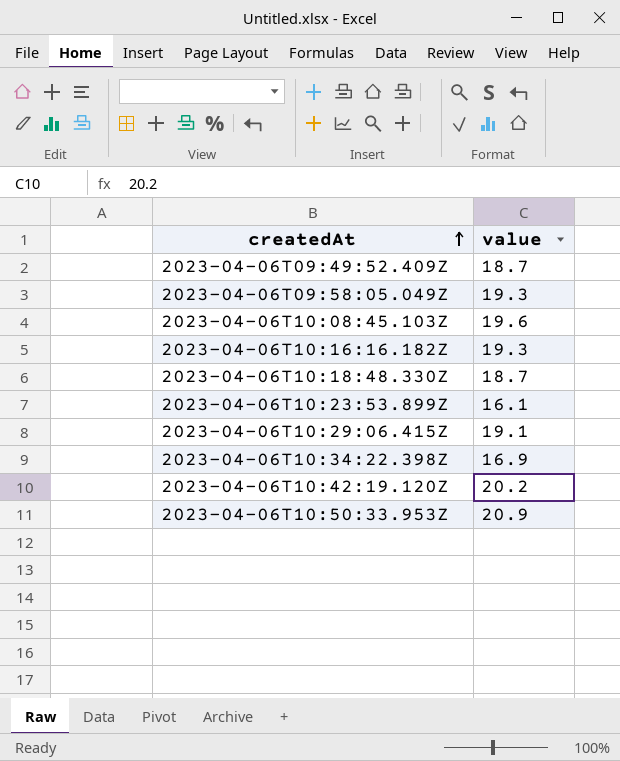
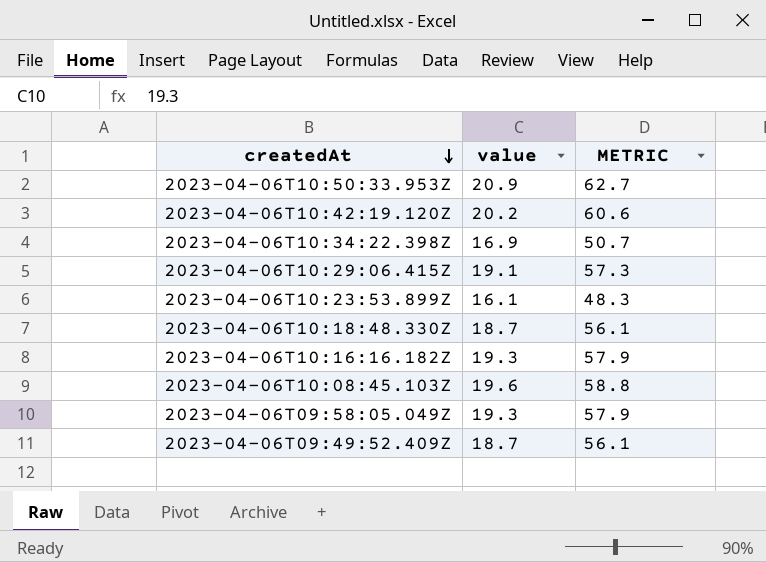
row order: createdAt ascending -> createdAt descending
column METRIC | formula: none -> [value] * 3

